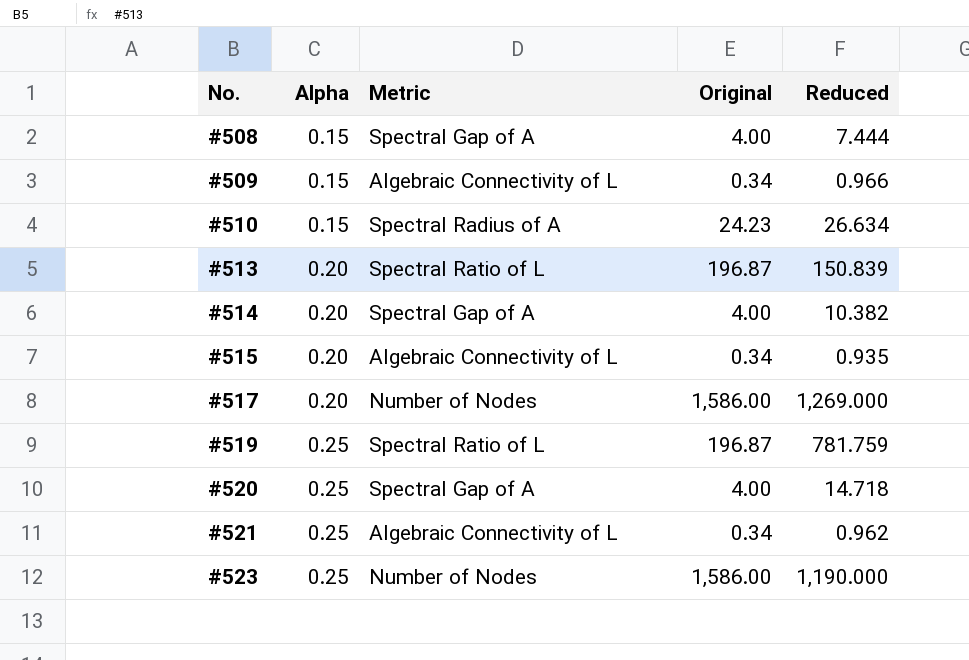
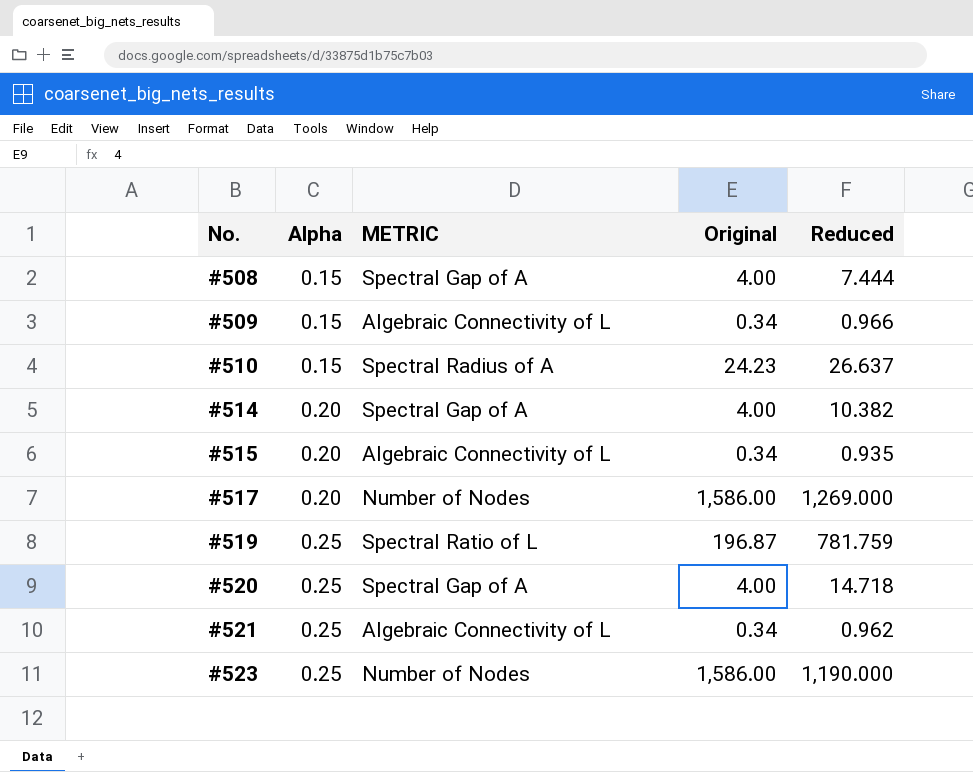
column name: Metric -> METRIC
row #513: 0.20 | Spectral Ratio of L | 196.87 | 150.839 -> none
#510 | Reduced: 26.634 -> 26.637

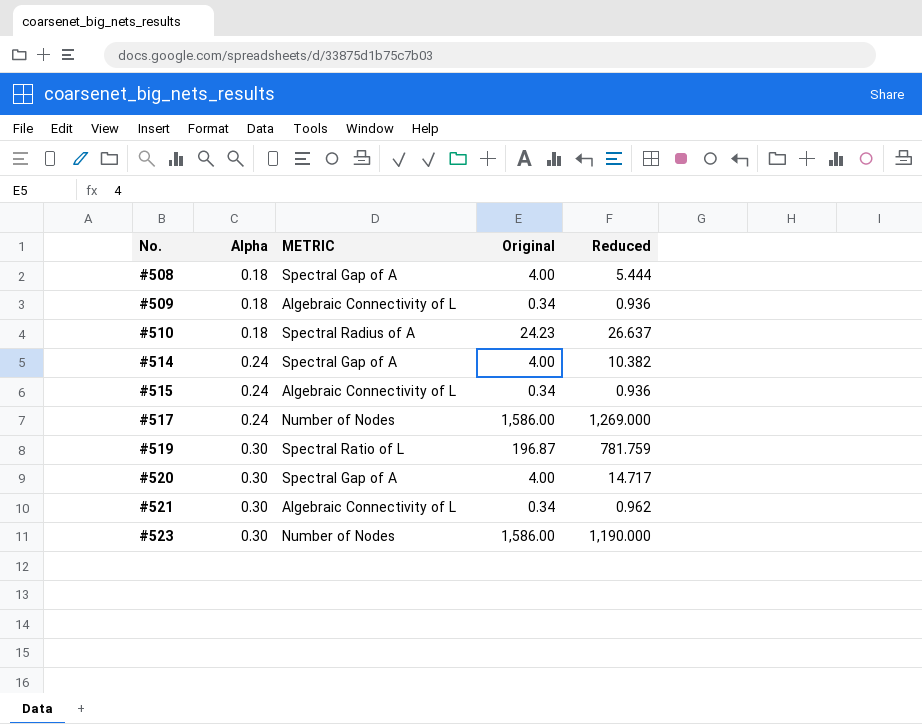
#508 | Alpha: 0.15 -> 0.18
#508 | Reduced: 7.444 -> 5.444
#509 | Alpha: 0.15 -> 0.18
#509 | Reduced: 0.966 -> 0.936
#510 | Alpha: 0.15 -> 0.18
#514 | Alpha: 0.20 -> 0.24
#515 | Alpha: 0.20 -> 0.24
#515 | Reduced: 0.935 -> 0.936
#517 | Alpha: 0.20 -> 0.24
#519 | Alpha: 0.25 -> 0.30
#520 | Alpha: 0.25 -> 0.30
#520 | Reduced: 14.718 -> 14.717
#521 | Alpha: 0.25 -> 0.30
#523 | Alpha: 0.25 -> 0.30

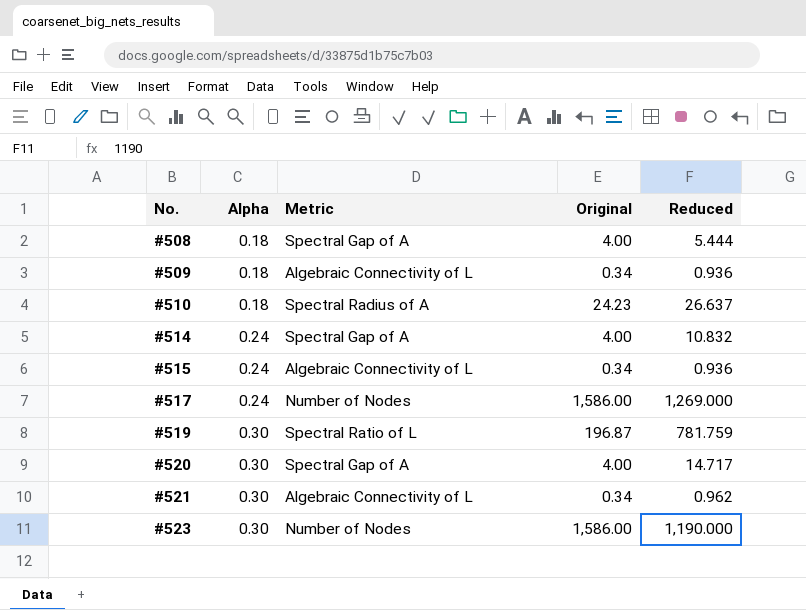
column name: METRIC -> Metric
#514 | Reduced: 10.382 -> 10.832

